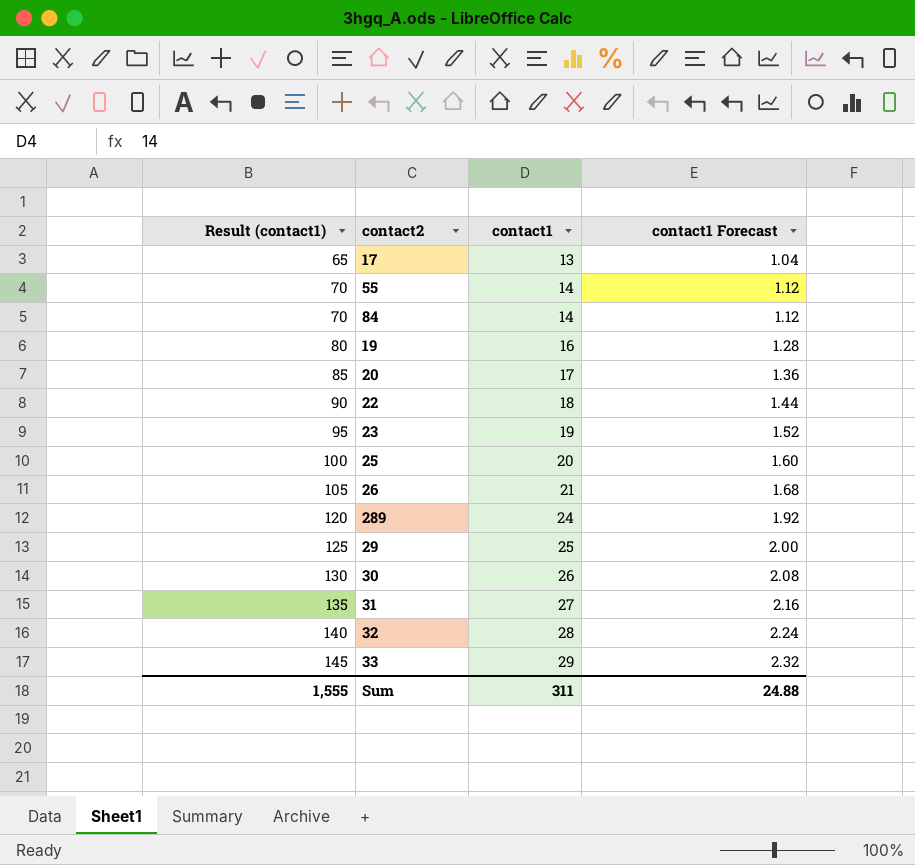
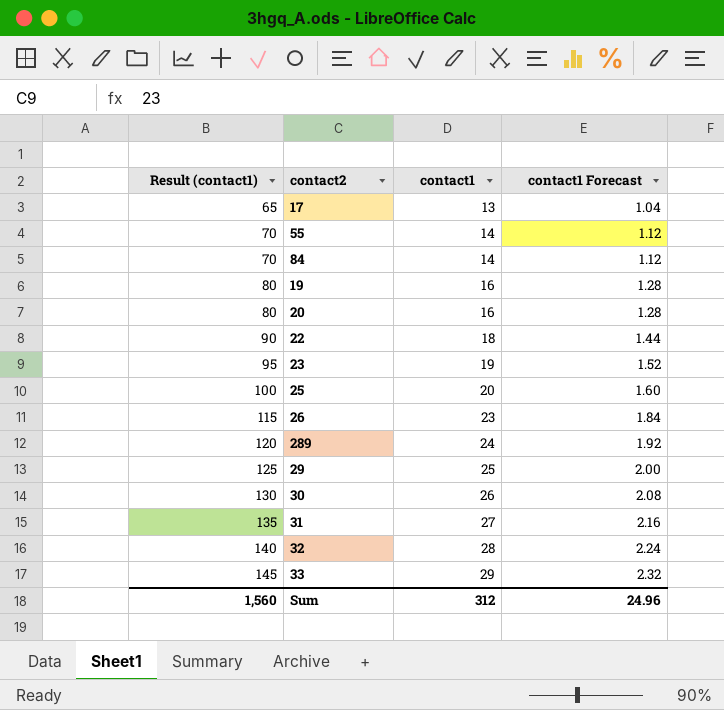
20 | Result (contact1): 85 -> 80
20 | contact1: 17 -> 16
20 | contact1 Forecast: 1.36 -> 1.28
26 | Result (contact1): 105 -> 115
26 | contact1: 21 -> 23
26 | contact1 Forecast: 1.68 -> 1.84
Sum | Result (contact1): 1,555 -> 1,560
Sum | contact1: 311 -> 312
Sum | contact1 Forecast: 24.88 -> 24.96

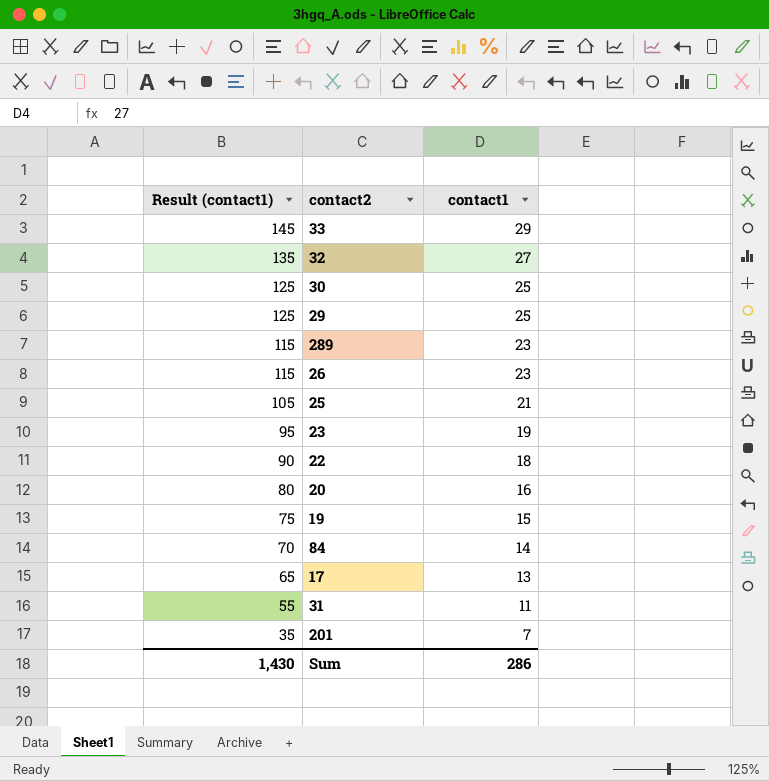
row order: Result (contact1) ascending -> Result (contact1) descending
column contact1 Forecast | formula: [contact1] * 0.08 -> none
row 55: 70 | 14 | 1.12 -> none
32 | Result (contact1): 140 -> 135
32 | contact1: 28 -> 27
30 | Result (contact1): 130 -> 125
30 | contact1: 26 -> 25
289 | Result (contact1): 120 -> 115
289 | contact1: 24 -> 23
25 | Result (contact1): 100 -> 105
25 | contact1: 20 -> 21
19 | Result (contact1): 80 -> 75
19 | contact1: 16 -> 15
31 | Result (contact1): 135 -> 55
31 | contact1: 27 -> 11
row 201: none -> 35 | 7
Sum | Result (contact1): 1,560 -> 1,430
Sum | contact1: 312 -> 286

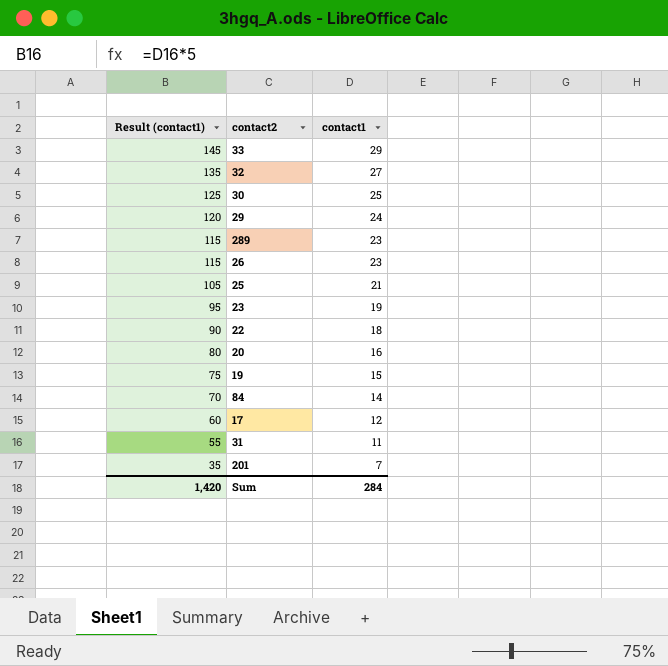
29 | Result (contact1): 125 -> 120
29 | contact1: 25 -> 24
17 | Result (contact1): 65 -> 60
17 | contact1: 13 -> 12
Sum | Result (contact1): 1,430 -> 1,420
Sum | contact1: 286 -> 284

